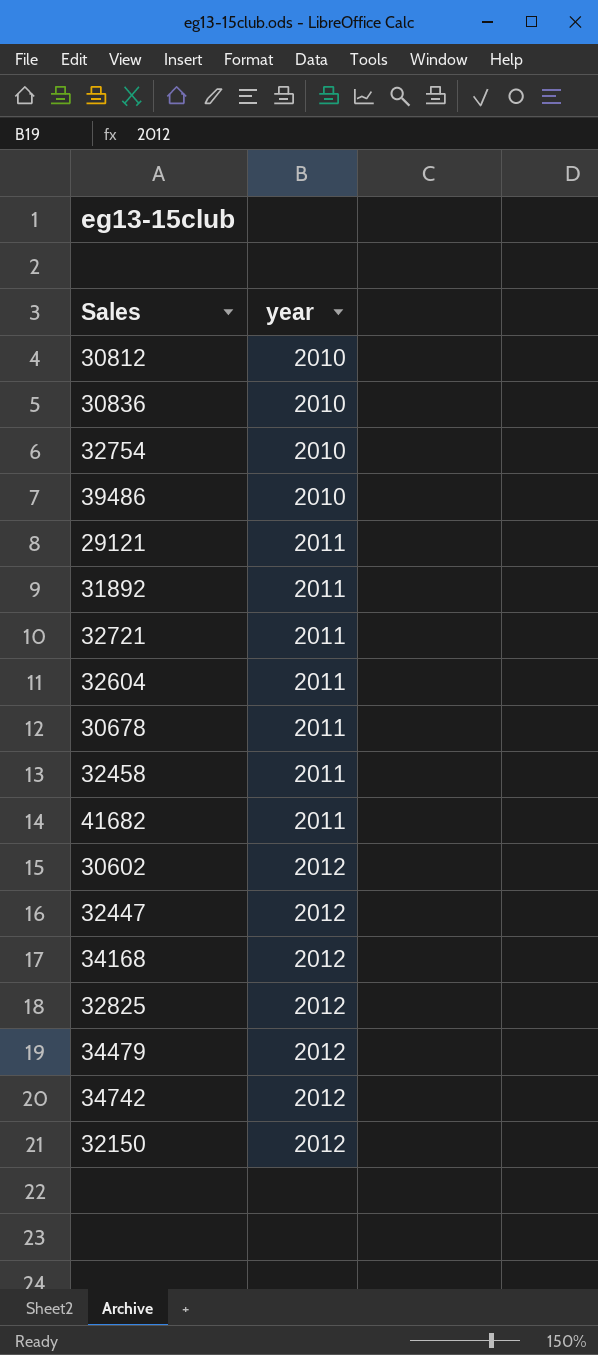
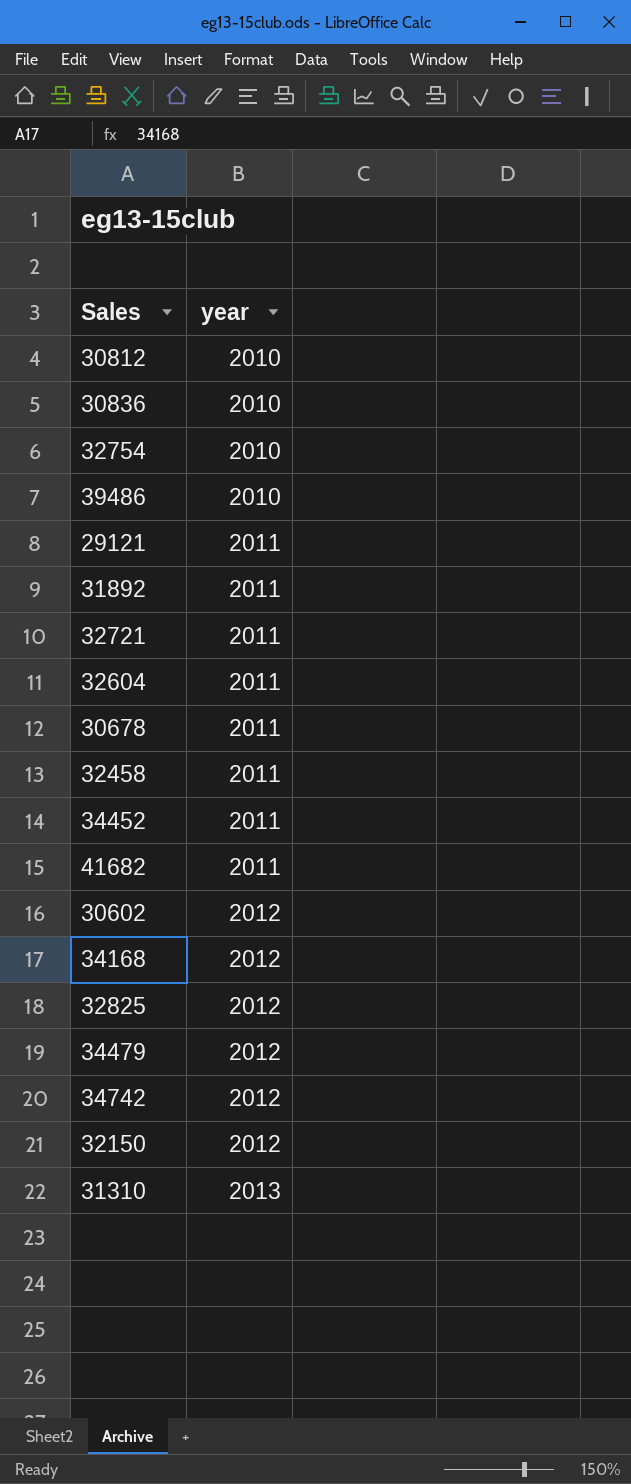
row 32447: 2012 -> none
row 34452: none -> 2011
row 31310: none -> 2013

